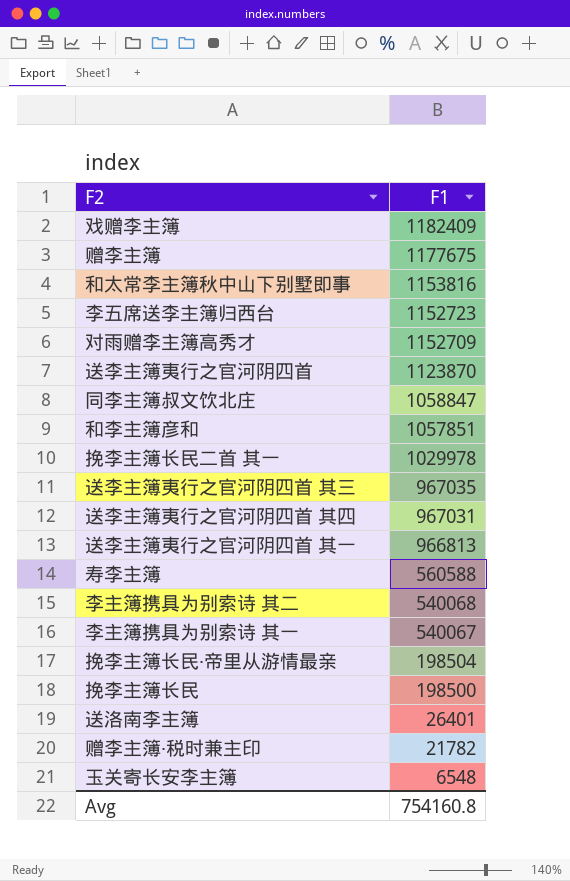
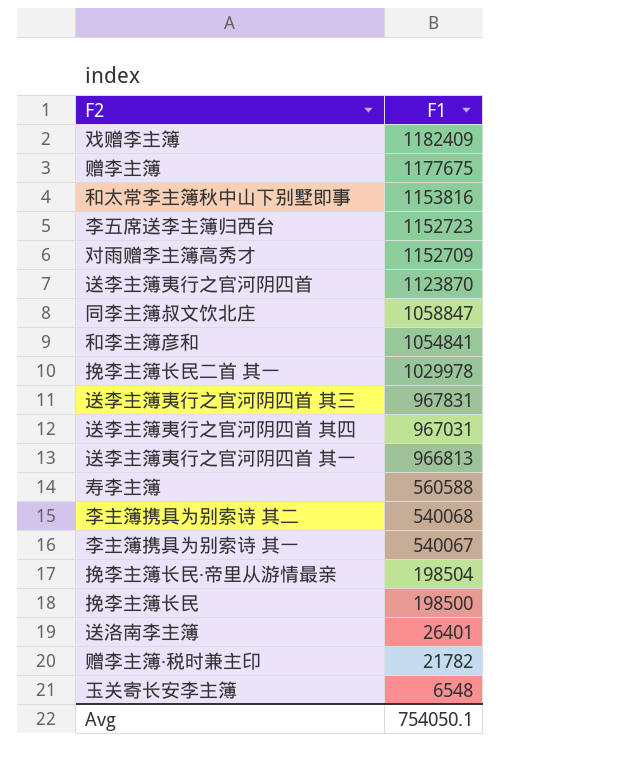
和李主簿彦和 | F1: 1057851 -> 1054841
送李主簿夷行之官河阴四首 其三 | F1: 967035 -> 967831
Avg | F1: 754160.8 -> 754050.1

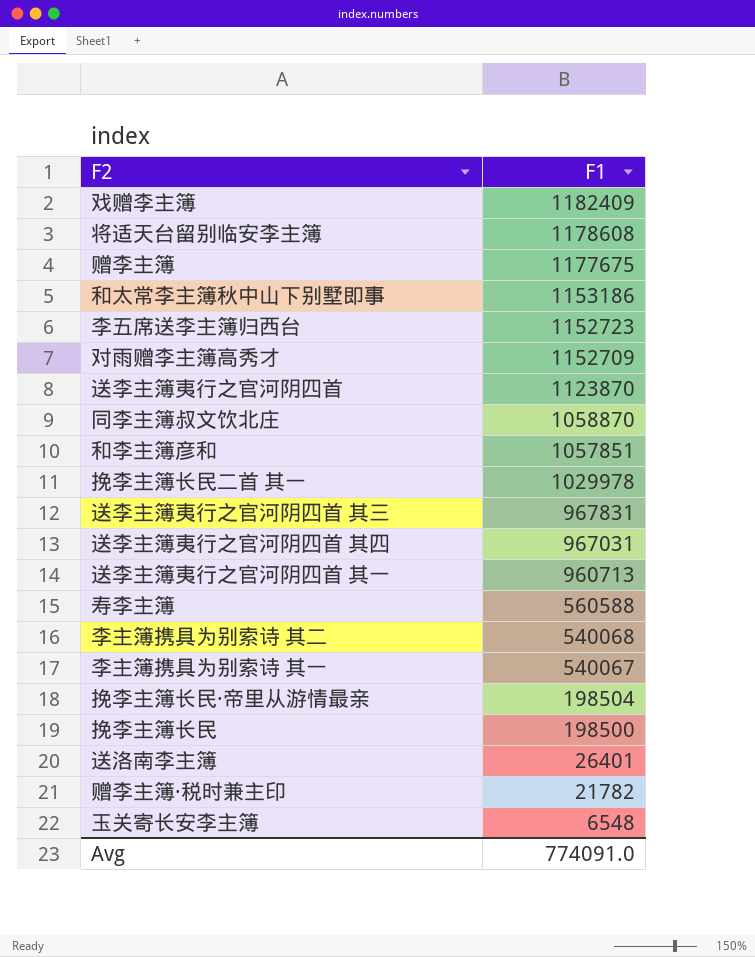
row 将适天台留别临安李主簿: none -> 1178608
和太常李主簿秋中山下别墅即事 | F1: 1153816 -> 1153186
同李主簿叔文饮北庄 | F1: 1058847 -> 1058870
和李主簿彦和 | F1: 1054841 -> 1057851
送李主簿夷行之官河阴四首 其一 | F1: 966813 -> 960713
Avg | F1: 754050.1 -> 774091.0

